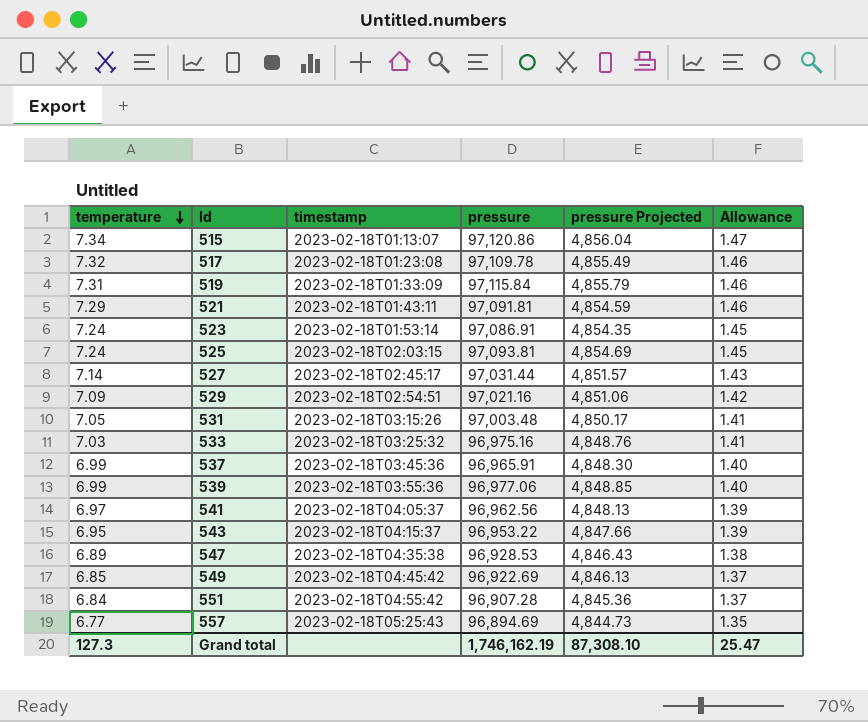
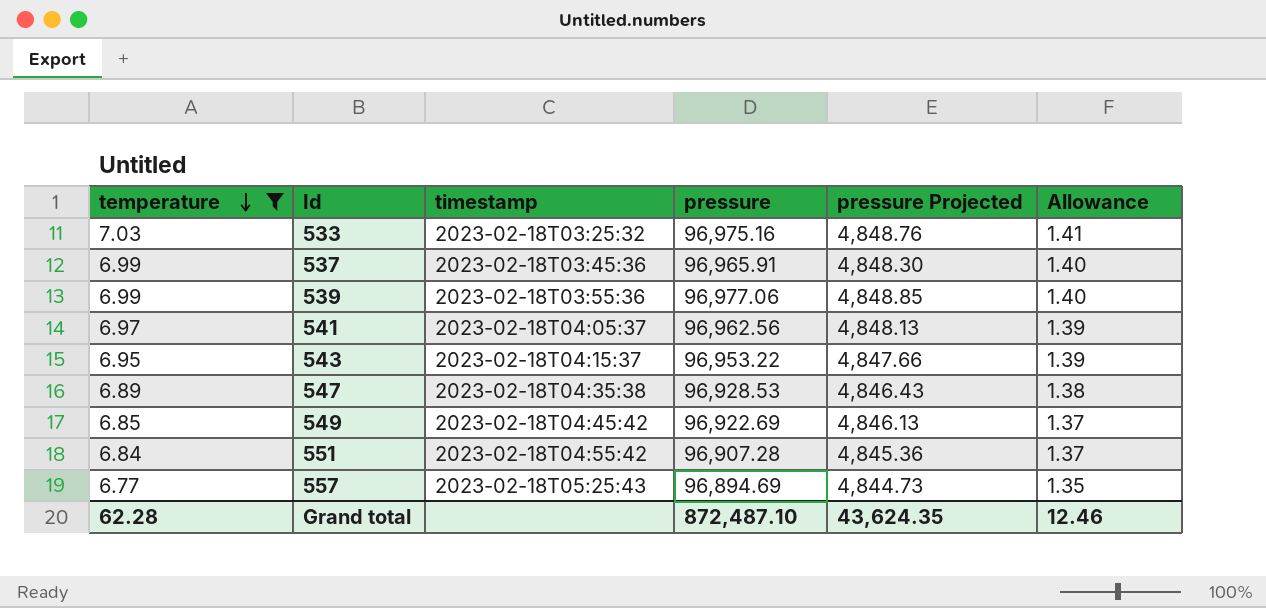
filter: none -> temperature <= 7.03
Grand total | temperature: 127.3 -> 62.28
Grand total | pressure: 1,746,162.19 -> 872,487.10
Grand total | pressure Projected: 87,308.10 -> 43,624.35
Grand total | Allowance: 25.47 -> 12.46

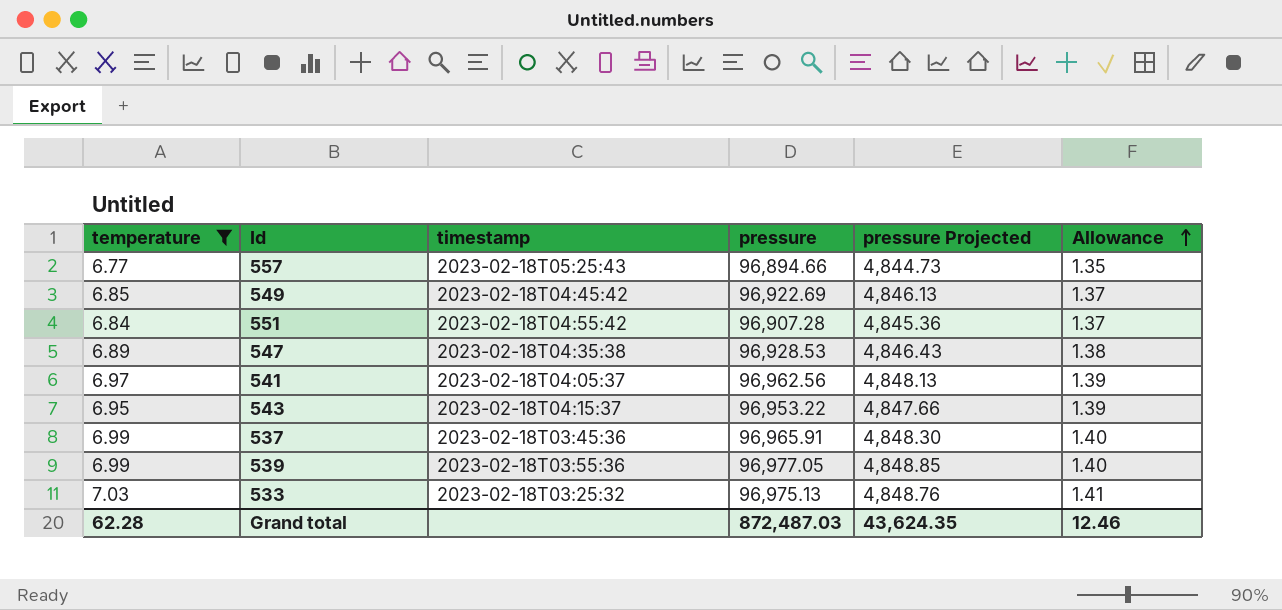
row order: temperature descending -> Allowance ascending
557 | pressure: 96,894.69 -> 96,894.66
539 | pressure: 96,977.06 -> 96,977.05
533 | pressure: 96,975.16 -> 96,975.13
Grand total | pressure: 872,487.10 -> 872,487.03

